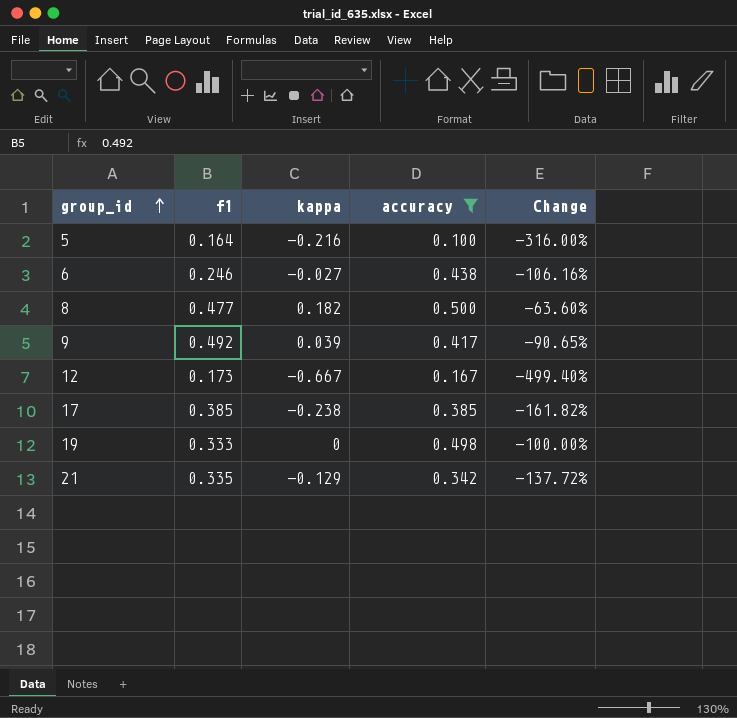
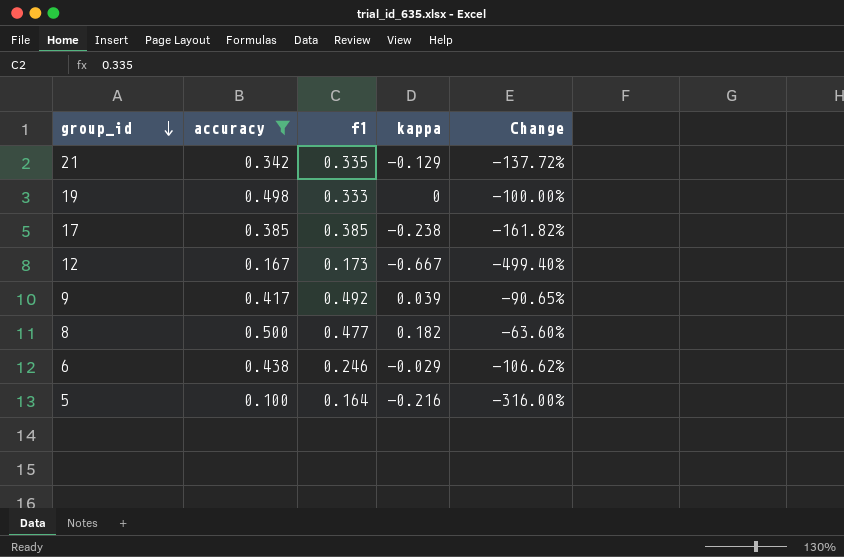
row order: group_id ascending -> group_id descending
column accuracy | position: 4 -> 2
6 | kappa: -0.027 -> -0.029
6 | Change: -106.16% -> -106.62%

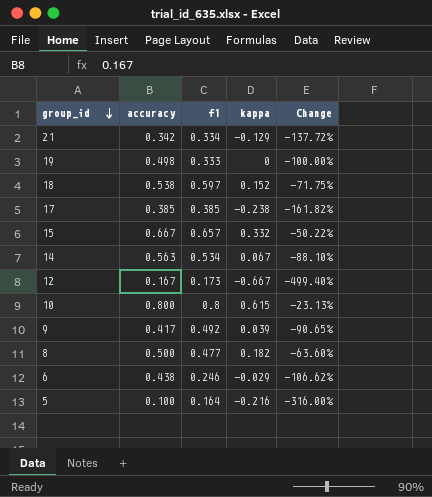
filter: accuracy <= 0.500 -> none
21 | f1: 0.335 -> 0.334

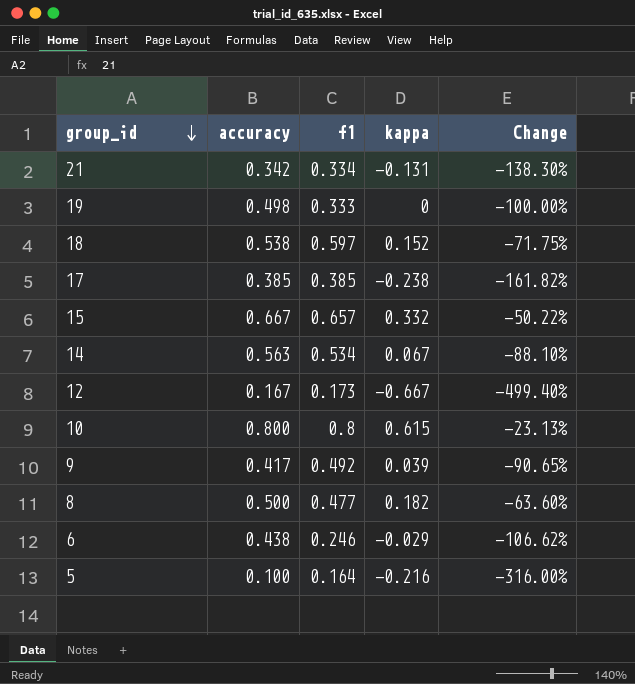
21 | kappa: -0.129 -> -0.131
21 | Change: -137.72% -> -138.30%

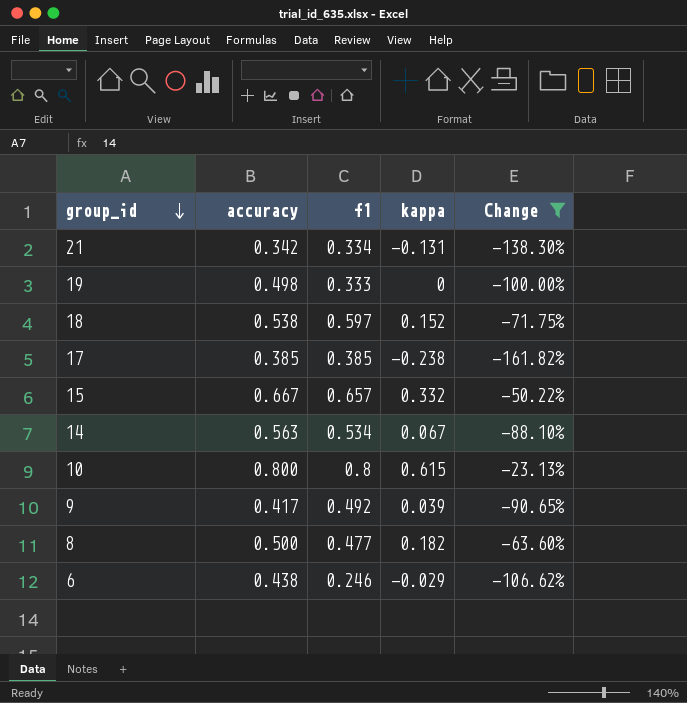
filter: none -> Change >= -161.82%

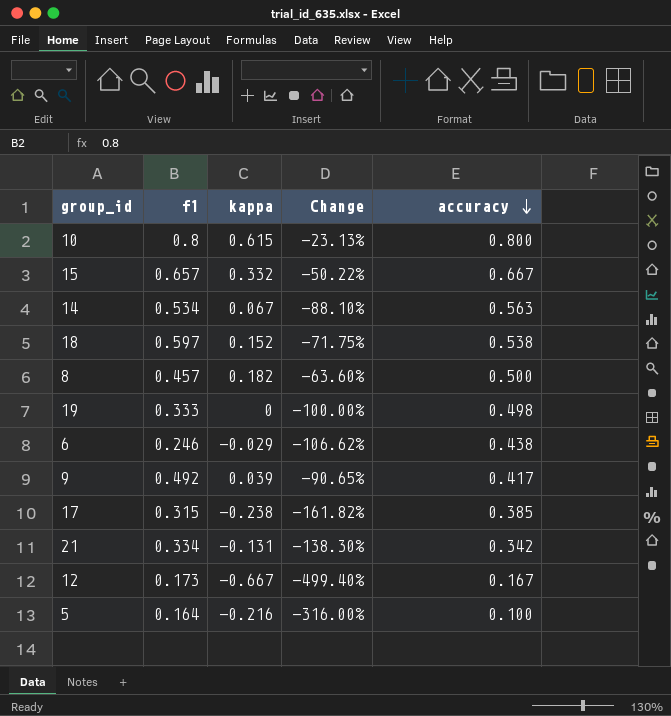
filter: Change >= -161.82% -> none
row order: group_id descending -> accuracy descending
column accuracy | position: 2 -> 5
8 | f1: 0.477 -> 0.457
17 | f1: 0.385 -> 0.315

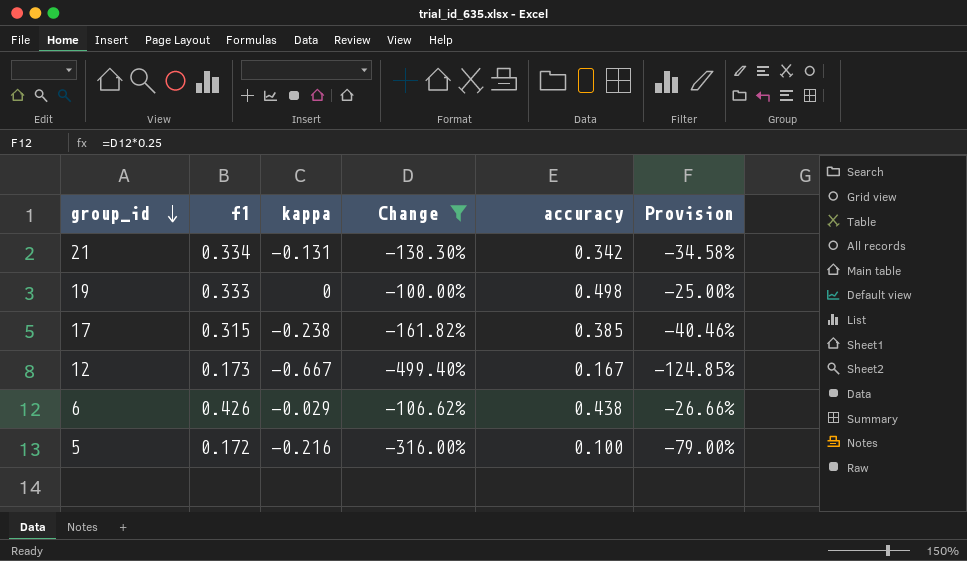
filter: none -> Change <= -100.00%
row order: accuracy descending -> group_id descending
column Provision | formula: none -> [Change] * 0.25
6 | f1: 0.246 -> 0.426
5 | f1: 0.164 -> 0.172

